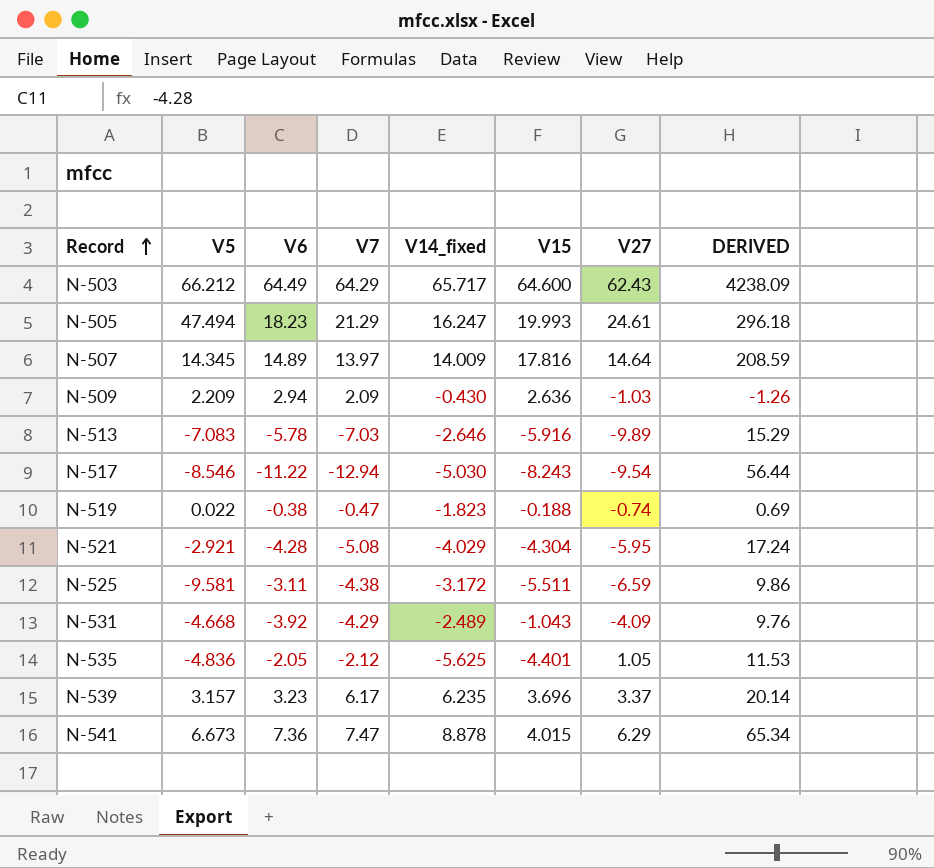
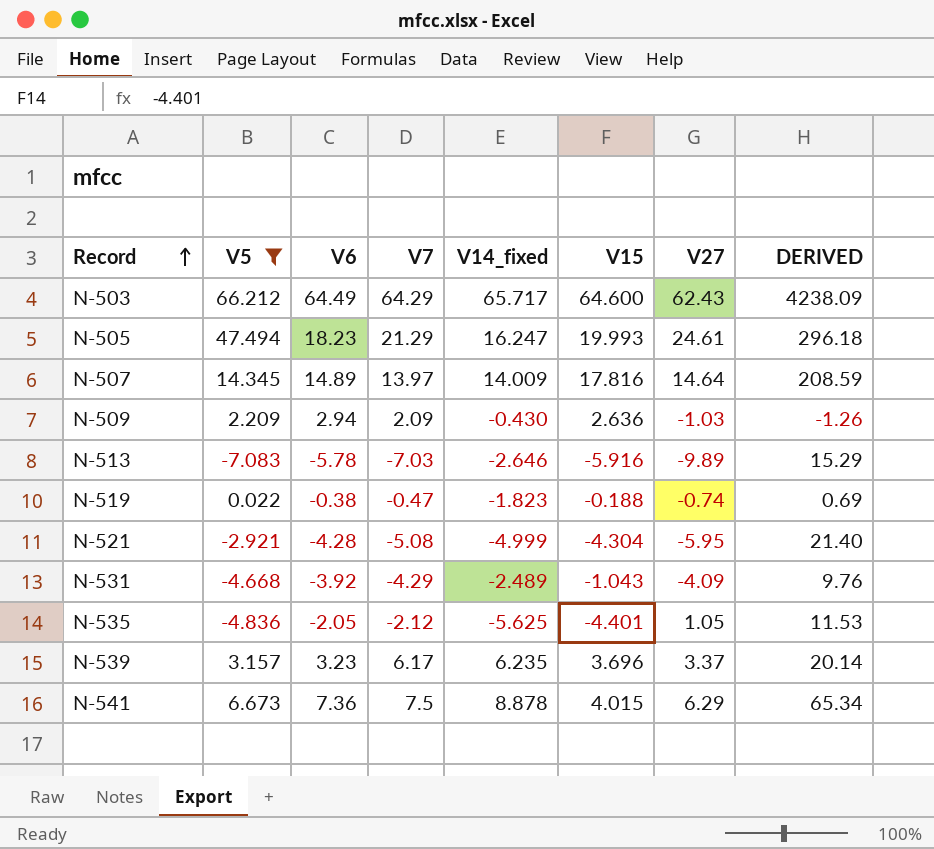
filter: none -> V5 >= -7.083
N-521 | V14_fixed: -4.029 -> -4.999
N-521 | DERIVED: 17.24 -> 21.40
N-541 | V7: 7.47 -> 7.5

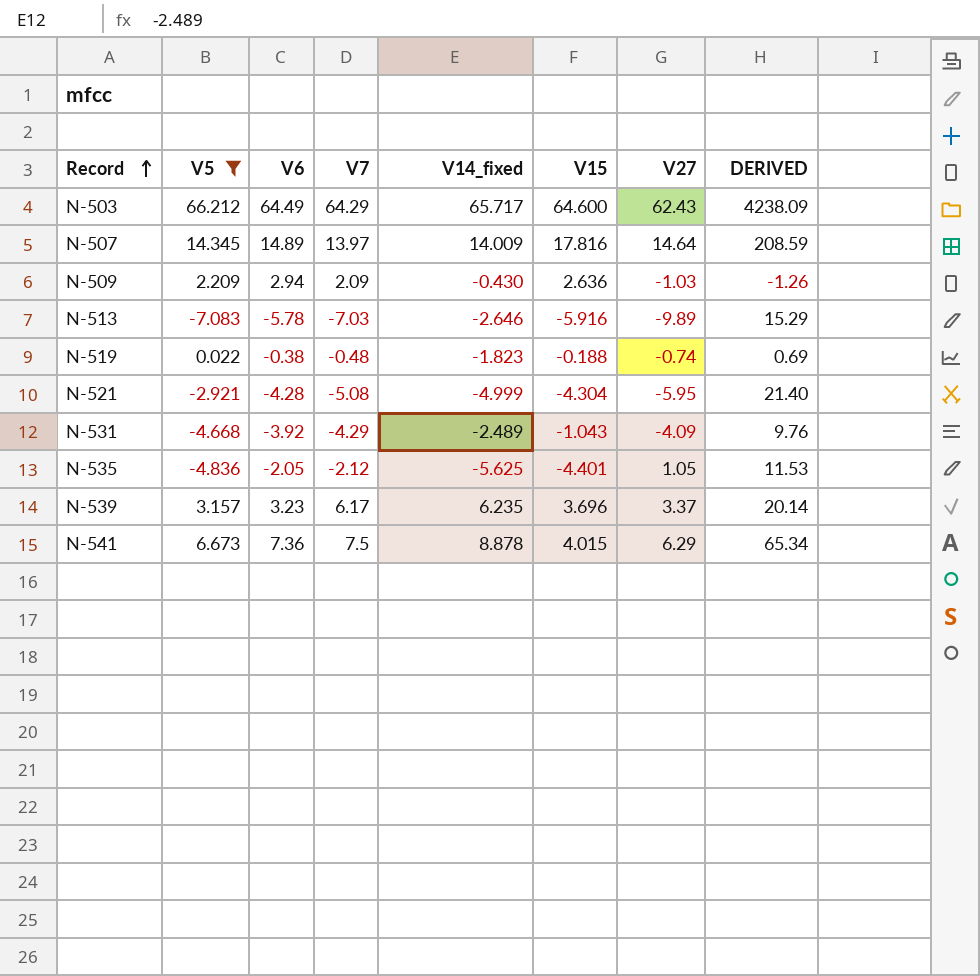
row N-505: 47.494 | 18.23 | 21.29 | 16.247 | 19.993 | 24.61 | 296.18 -> none
N-519 | V7: -0.47 -> -0.48

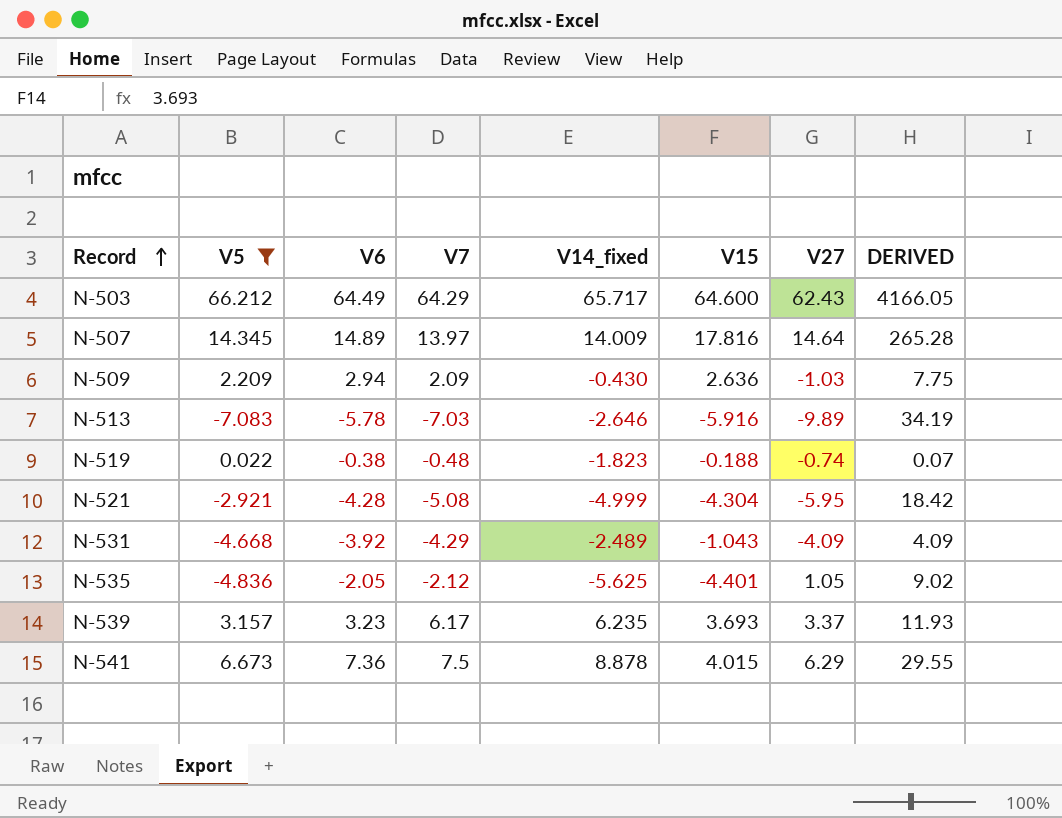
column DERIVED | formula: [V6] * [V14_fixed] -> [V6] * [V15]
N-539 | V15: 3.696 -> 3.693

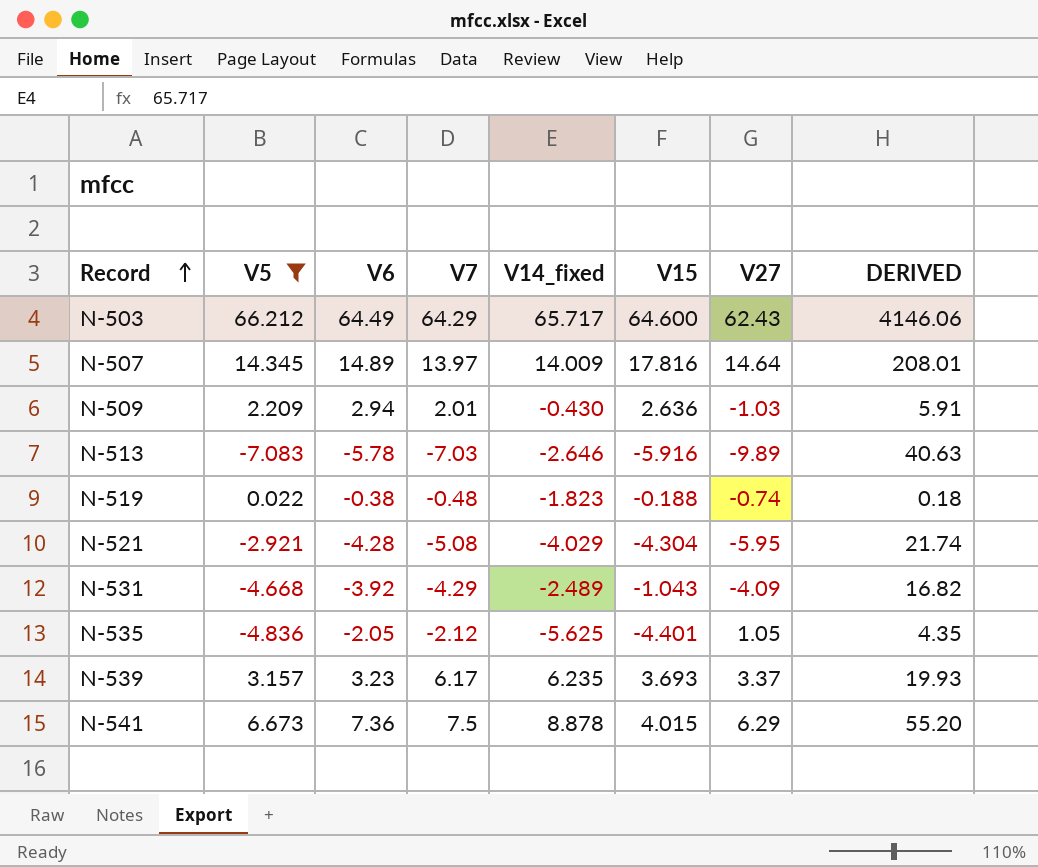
column DERIVED | formula: [V6] * [V15] -> [V6] * [V7]
N-509 | V7: 2.09 -> 2.01
N-521 | V14_fixed: -4.999 -> -4.029

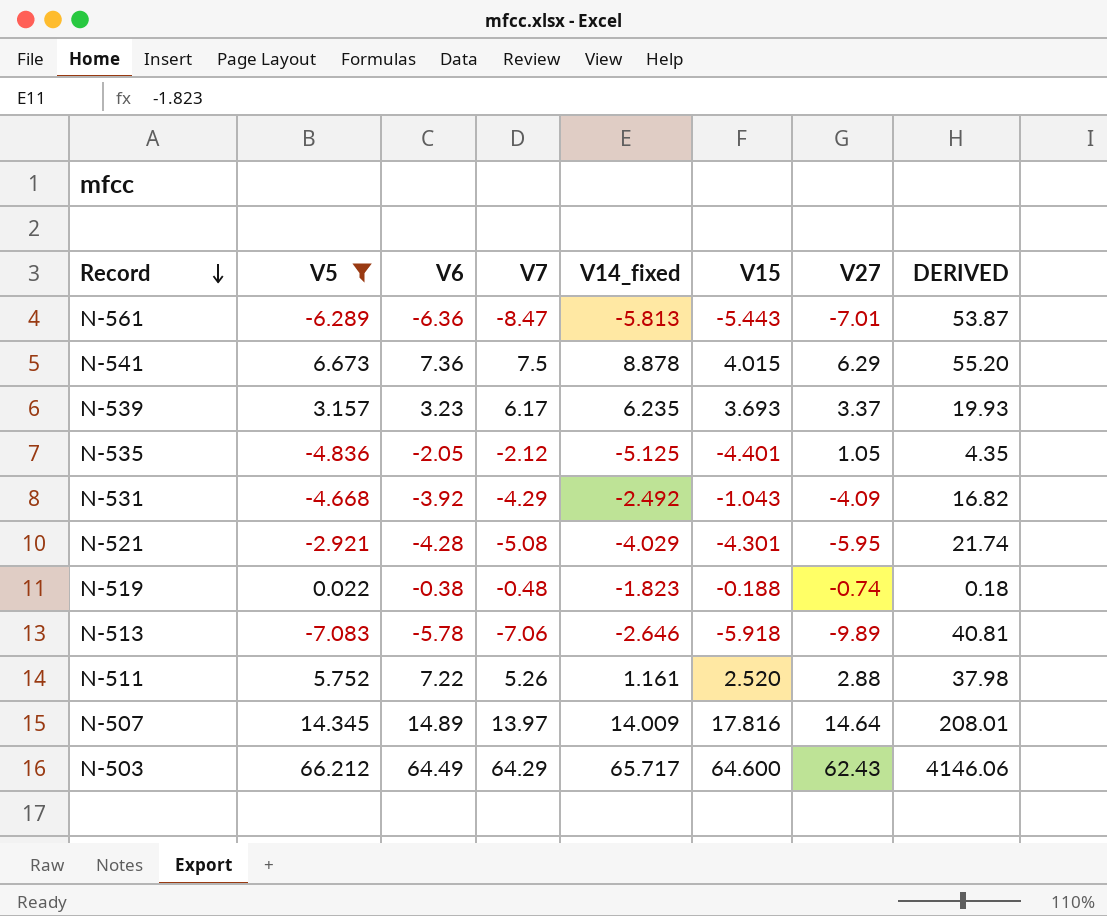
row order: Record ascending -> Record descending
row N-509: 2.209 | 2.94 | 2.01 | -0.430 | 2.636 | -1.03 | 5.91 -> none
row N-561: none -> -6.289 | -6.36 | -8.47 | -5.813 | -5.443 | -7.01 | 53.87
N-535 | V14_fixed: -5.625 -> -5.125
N-531 | V14_fixed: -2.489 -> -2.492
N-521 | V15: -4.304 -> -4.301
N-513 | V7: -7.03 -> -7.06
N-513 | V15: -5.916 -> -5.918
N-513 | DERIVED: 40.63 -> 40.81
row N-511: none -> 5.752 | 7.22 | 5.26 | 1.161 | 2.520 | 2.88 | 37.98

